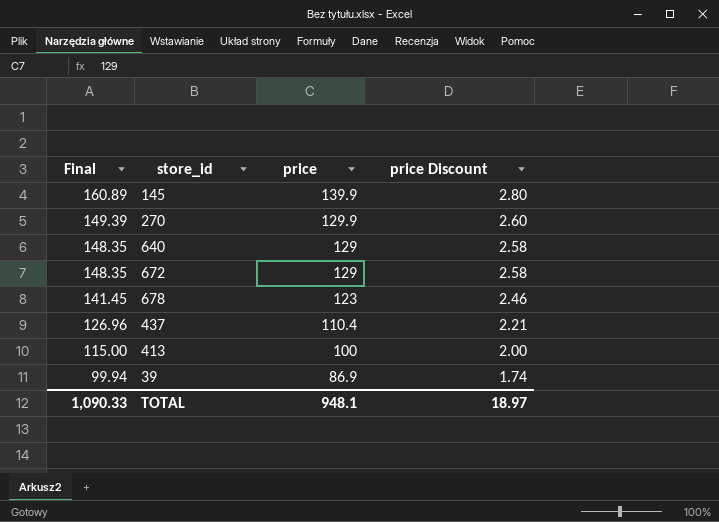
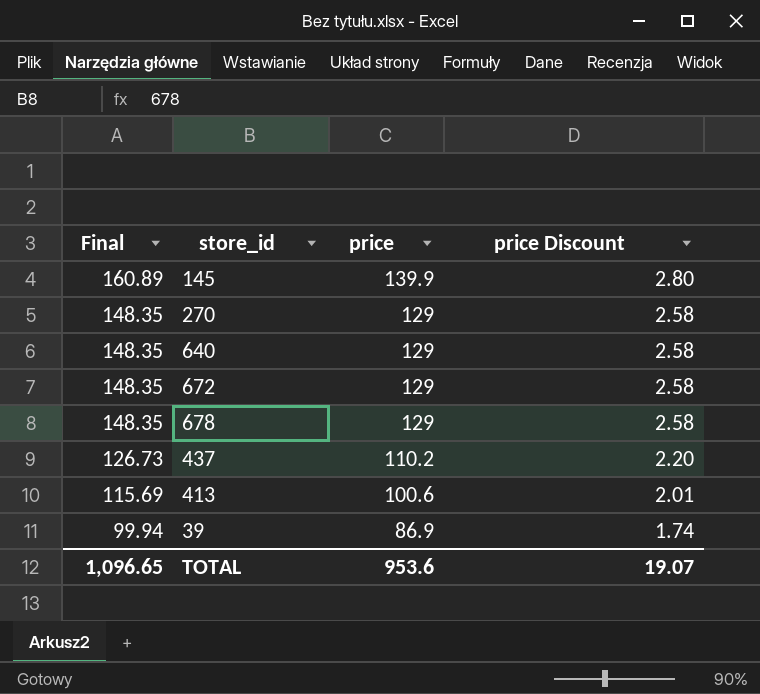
270 | Final: 149.39 -> 148.35
270 | price: 129.9 -> 129
270 | price Discount: 2.60 -> 2.58
678 | Final: 141.45 -> 148.35
678 | price: 123 -> 129
678 | price Discount: 2.46 -> 2.58
437 | Final: 126.96 -> 126.73
437 | price: 110.4 -> 110.2
437 | price Discount: 2.21 -> 2.20
413 | Final: 115.00 -> 115.69
413 | price: 100 -> 100.6
413 | price Discount: 2.00 -> 2.01
TOTAL | Final: 1,090.33 -> 1,096.65
TOTAL | price: 948.1 -> 953.6
TOTAL | price Discount: 18.97 -> 19.07

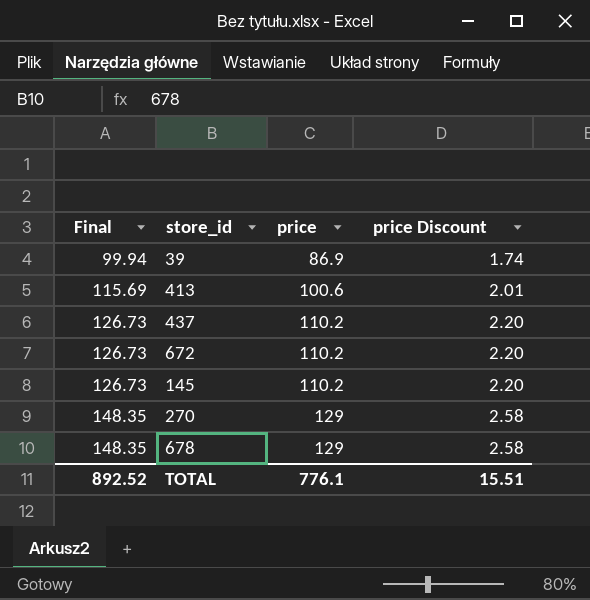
row order: Final descending -> Final ascending
row 640: 148.35 | 129 | 2.58 -> none
672 | Final: 148.35 -> 126.73
672 | price: 129 -> 110.2
672 | price Discount: 2.58 -> 2.20
145 | Final: 160.89 -> 126.73
145 | price: 139.9 -> 110.2
145 | price Discount: 2.80 -> 2.20
TOTAL | Final: 1,096.65 -> 892.52
TOTAL | price: 953.6 -> 776.1
TOTAL | price Discount: 19.07 -> 15.51

